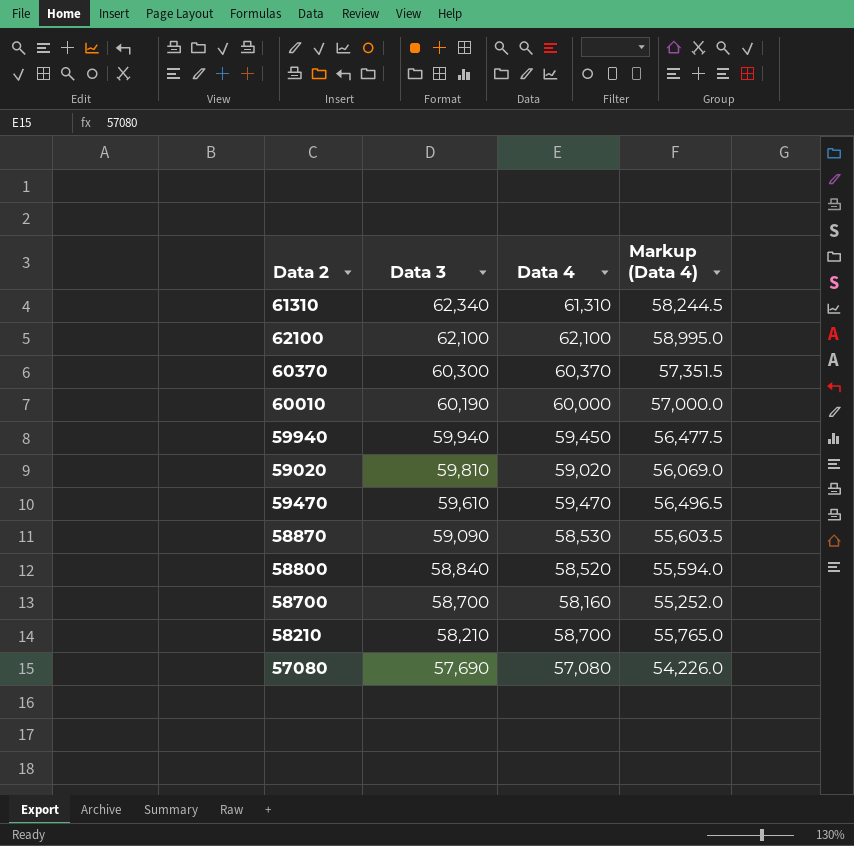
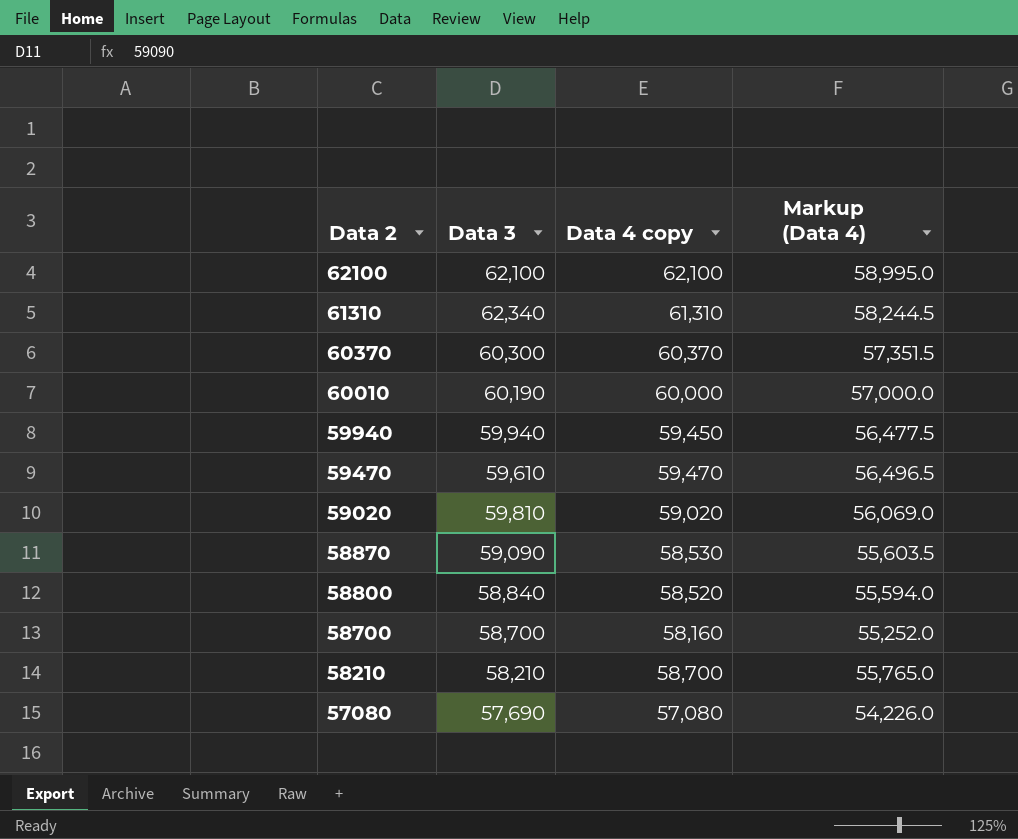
row order: Data 3 descending -> Data 2 descending
column name: Data 4 -> Data 4 copy

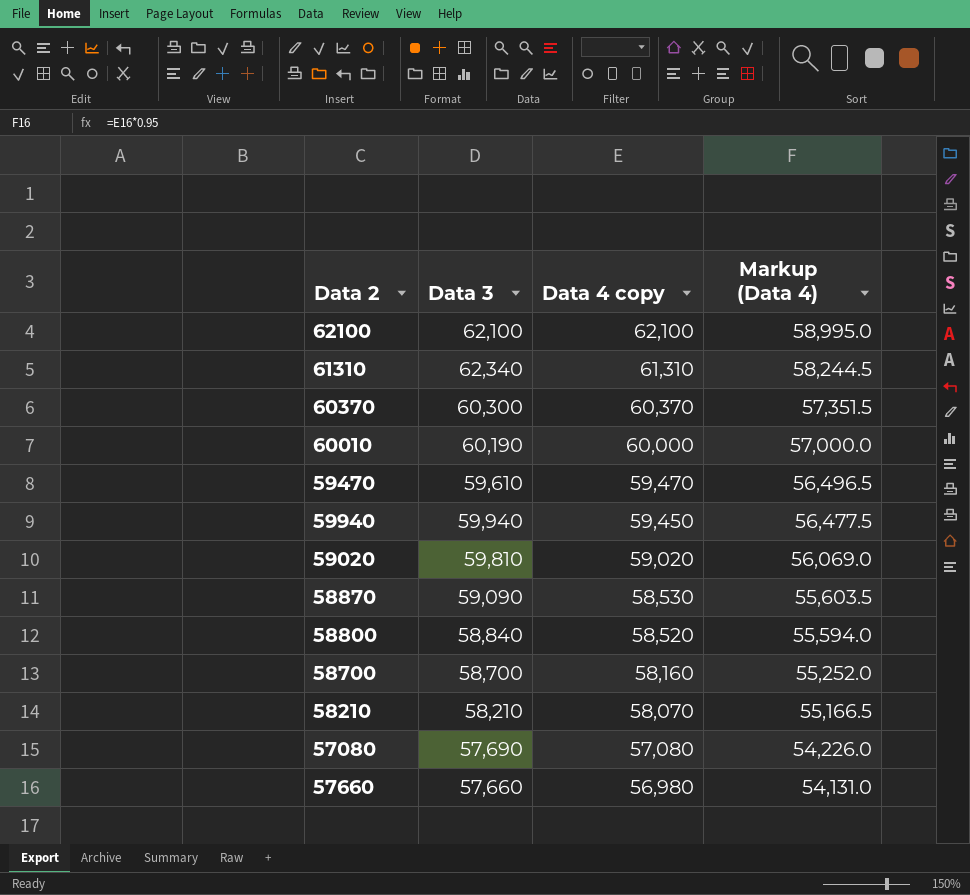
row order: Data 2 descending -> Data 4 copy descending
58210 | Data 4 copy: 58,700 -> 58,070
58210 | Markup (Data 4): 55,765.0 -> 55,166.5
row 57660: none -> 57,660 | 56,980 | 54,131.0

